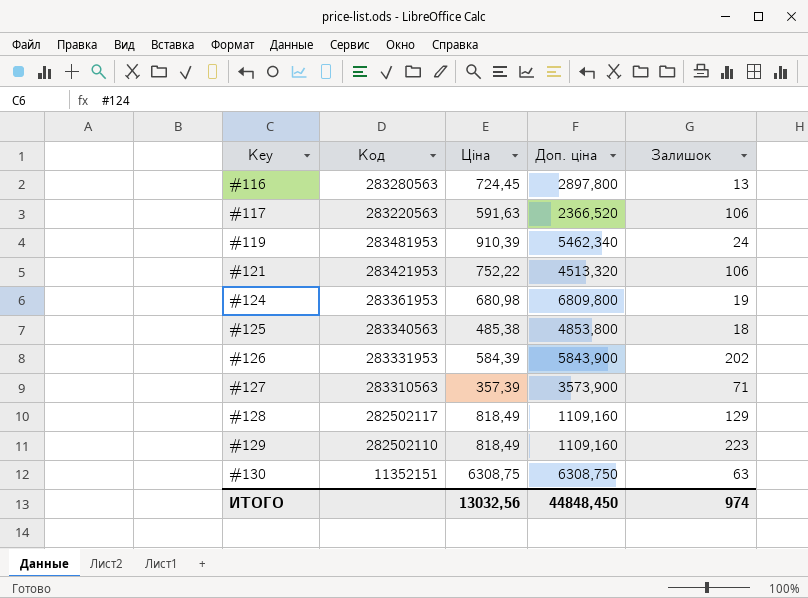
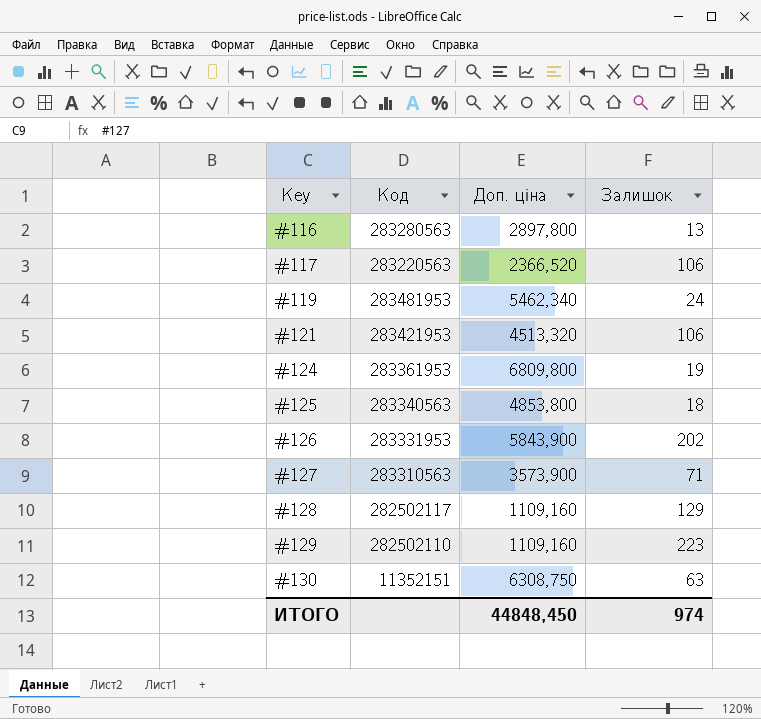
column Ціна | position: 3 -> none

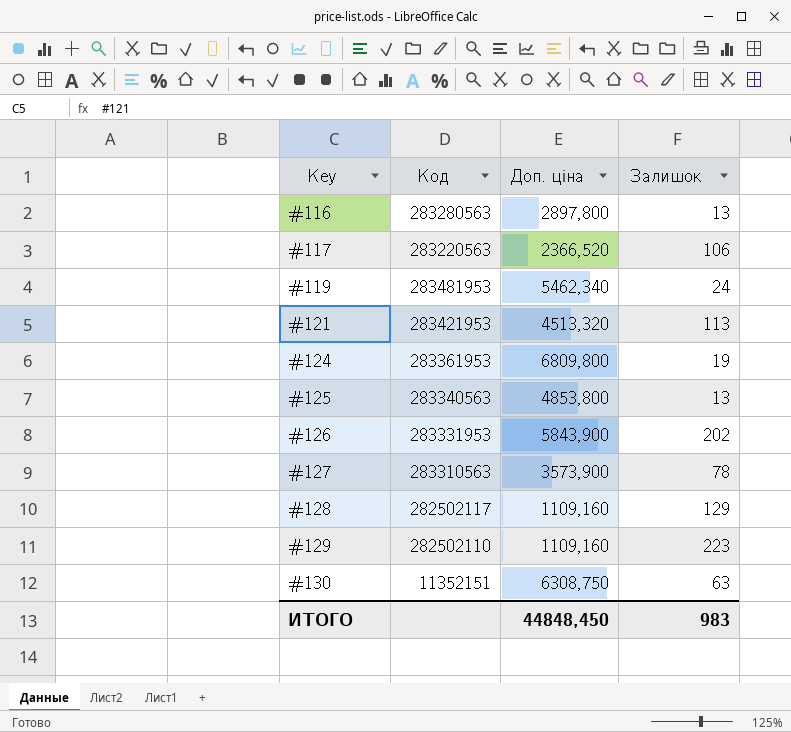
#121 | Залишок: 106 -> 113
#125 | Залишок: 18 -> 13
#127 | Залишок: 71 -> 78
ИТОГО | Залишок: 974 -> 983

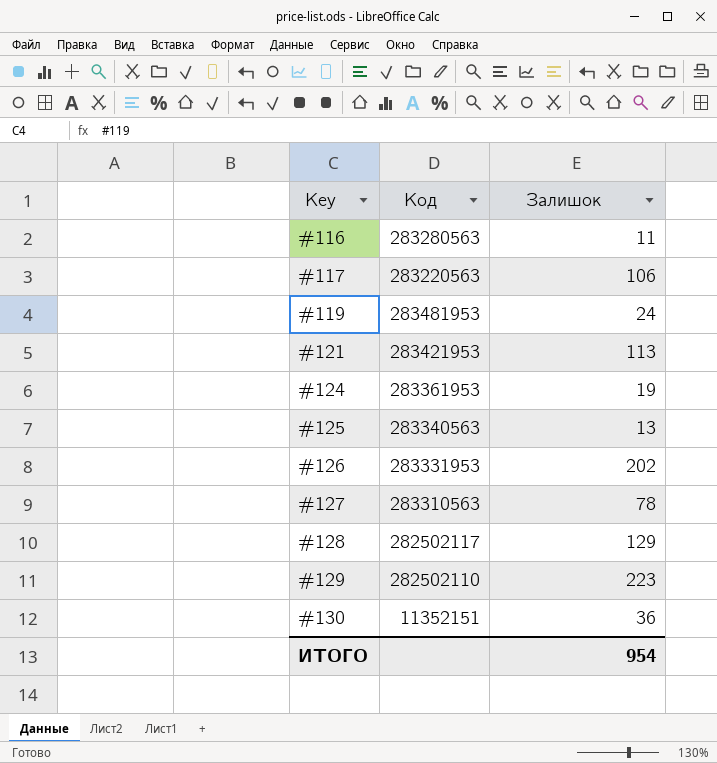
column Доп. ціна | position: 3 -> none
#116 | Залишок: 13 -> 11
#130 | Залишок: 63 -> 36
ИТОГО | Залишок: 983 -> 954

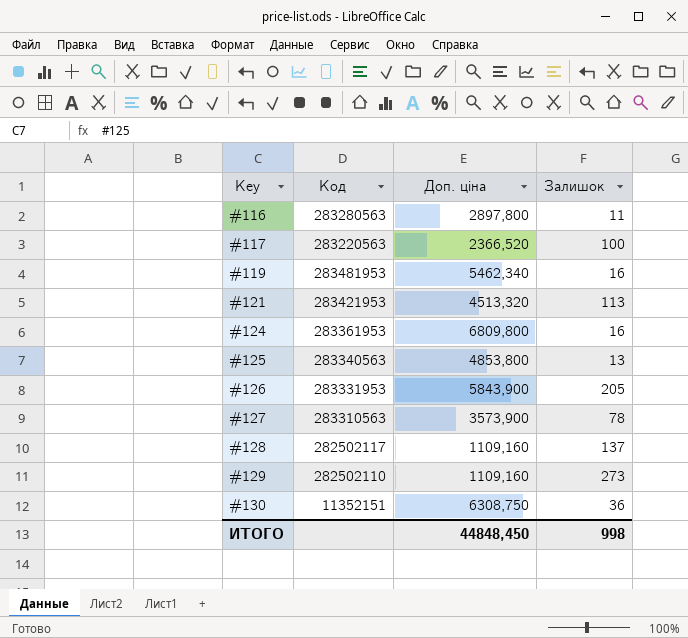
column Доп. ціна | position: none -> 3
#117 | Залишок: 106 -> 100
#119 | Залишок: 24 -> 16
#124 | Залишок: 19 -> 16
#126 | Залишок: 202 -> 205
#128 | Залишок: 129 -> 137
#129 | Залишок: 223 -> 273
ИТОГО | Залишок: 954 -> 998

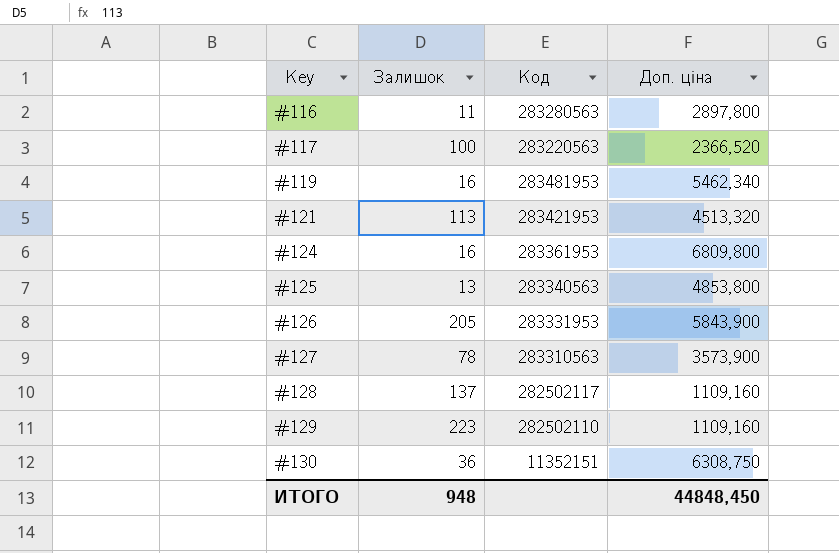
column Залишок | position: 4 -> 2
#129 | Залишок: 273 -> 223
ИТОГО | Залишок: 998 -> 948

